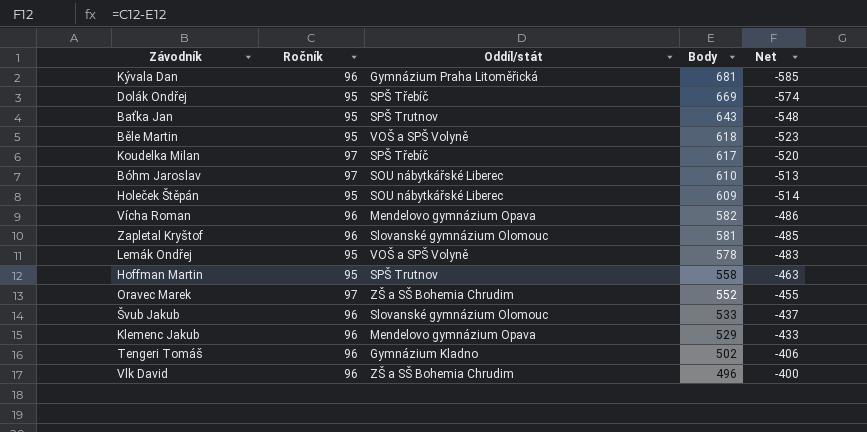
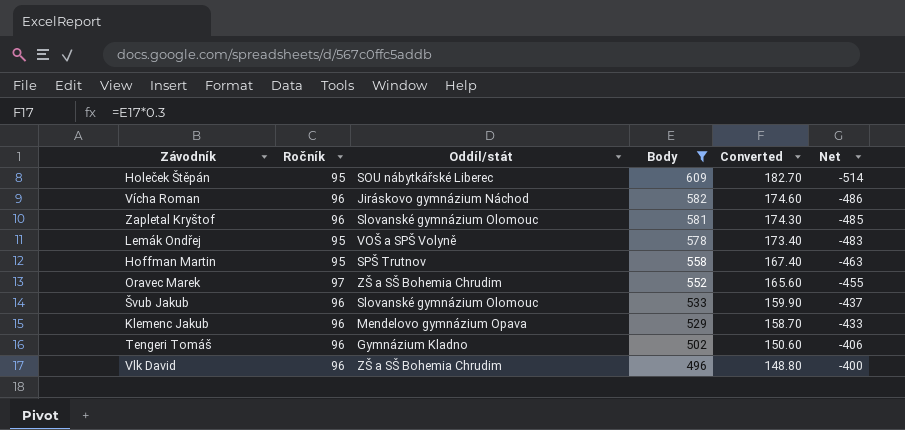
filter: none -> Body <= 609
column Converted | formula: none -> [Body] * 0.3
Vícha Roman | Oddíl/stát: Mendelovo gymnázium Opava -> Jiráskovo gymnázium Náchod

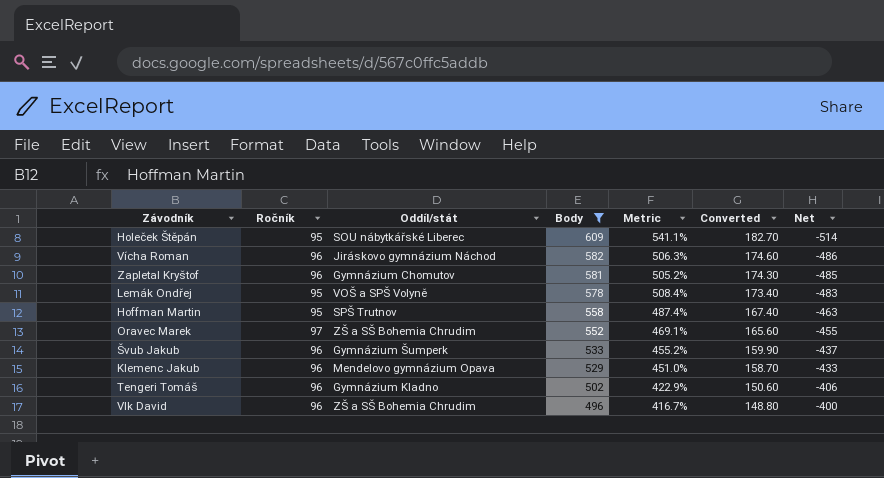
column Metric | formula: none -> ([Body] - [Ročník]) / [Ročník]
Zapletal Kryštof | Oddíl/stát: Slovanské gymnázium Olomouc -> Gymnázium Chomutov
Švub Jakub | Oddíl/stát: Slovanské gymnázium Olomouc -> Gymnázium Šumperk

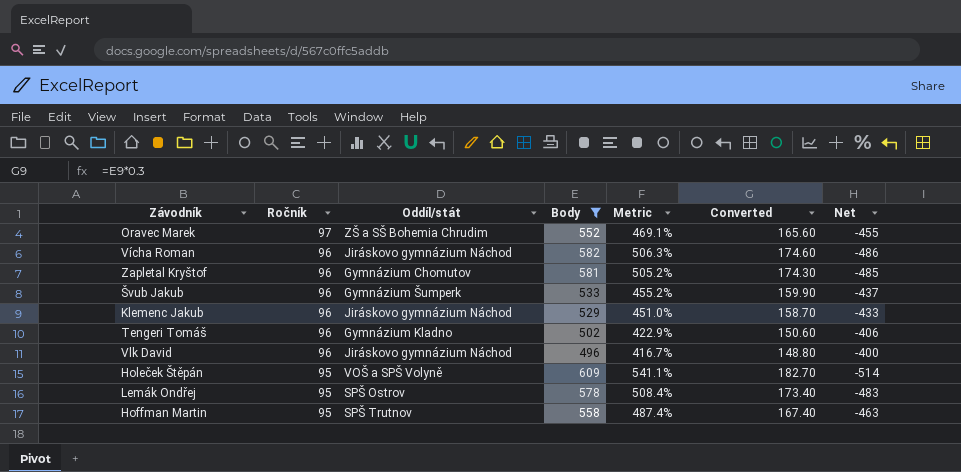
row order: Body descending -> Ročník descending
Klemenc Jakub | Oddíl/stát: Mendelovo gymnázium Opava -> Jiráskovo gymnázium Náchod
Vlk David | Oddíl/stát: ZŠ a SŠ Bohemia Chrudim -> Jiráskovo gymnázium Náchod
Holeček Štěpán | Oddíl/stát: SOU nábytkářské Liberec -> VOŠ a SPŠ Volyně
Lemák Ondřej | Oddíl/stát: VOŠ a SPŠ Volyně -> SPŠ Ostrov

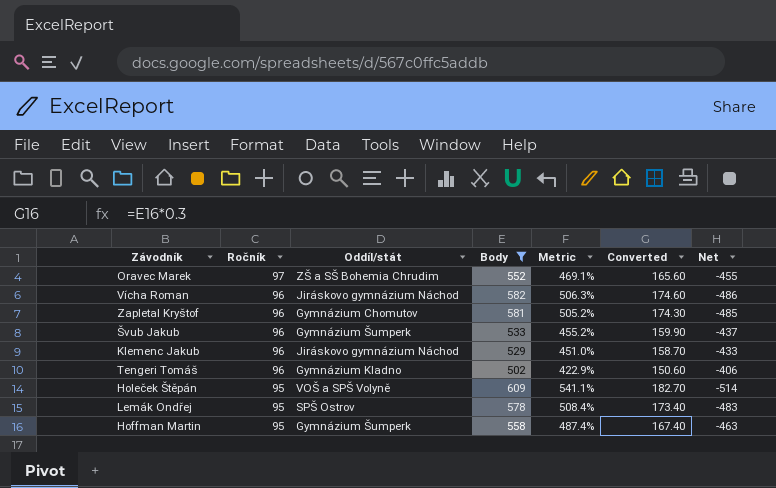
row Vlk David: 96 | Jiráskovo gymnázium Náchod | 496 | 416.7% | 148.80 | -400 -> none
Hoffman Martin | Oddíl/stát: SPŠ Trutnov -> Gymnázium Šumperk

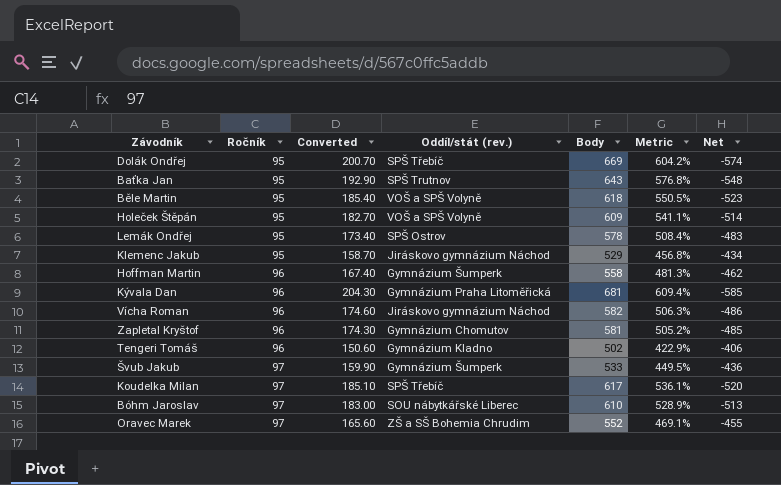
filter: Body <= 609 -> none
row order: Ročník descending -> Ročník ascending
column Converted | position: 6 -> 3
column name: Oddíl/stát -> Oddíl/stát (rev.)
Klemenc Jakub | Ročník: 96 -> 95
Klemenc Jakub | Metric: 451.0% -> 456.8%
Klemenc Jakub | Net: -433 -> -434
Hoffman Martin | Ročník: 95 -> 96
Hoffman Martin | Metric: 487.4% -> 481.3%
Hoffman Martin | Net: -463 -> -462
Švub Jakub | Ročník: 96 -> 97
Švub Jakub | Metric: 455.2% -> 449.5%
Švub Jakub | Net: -437 -> -436

